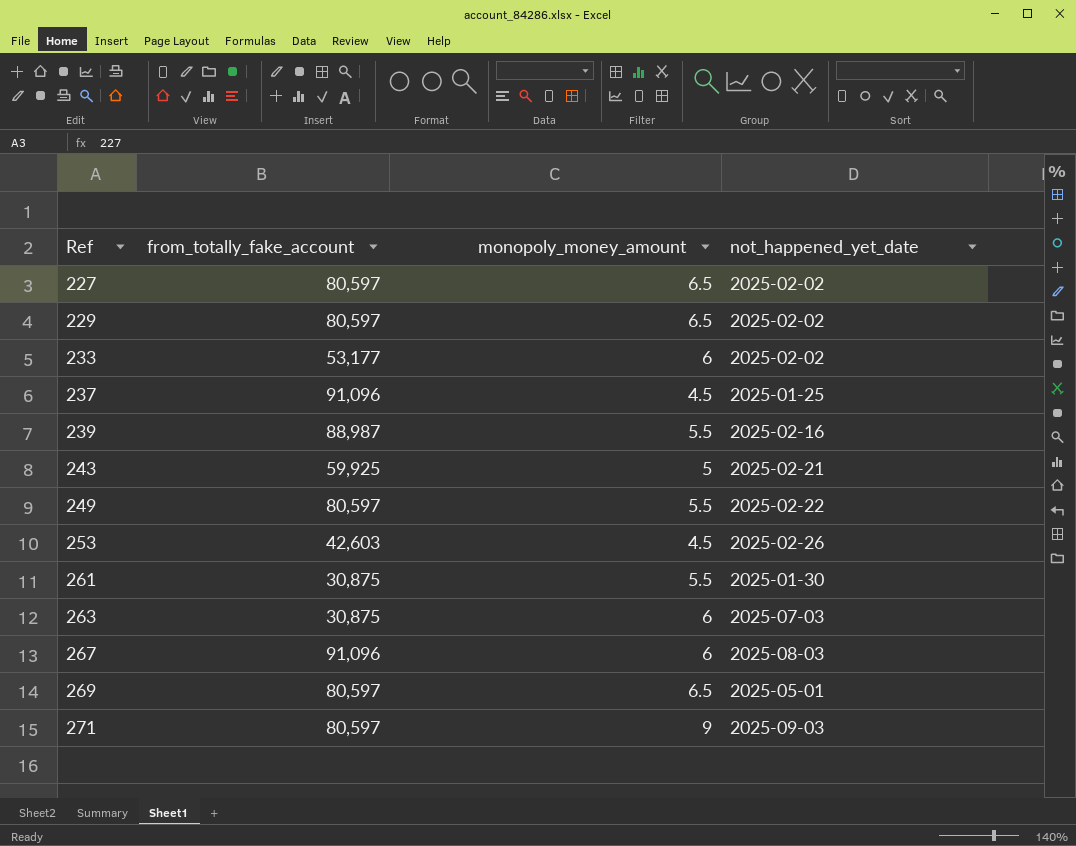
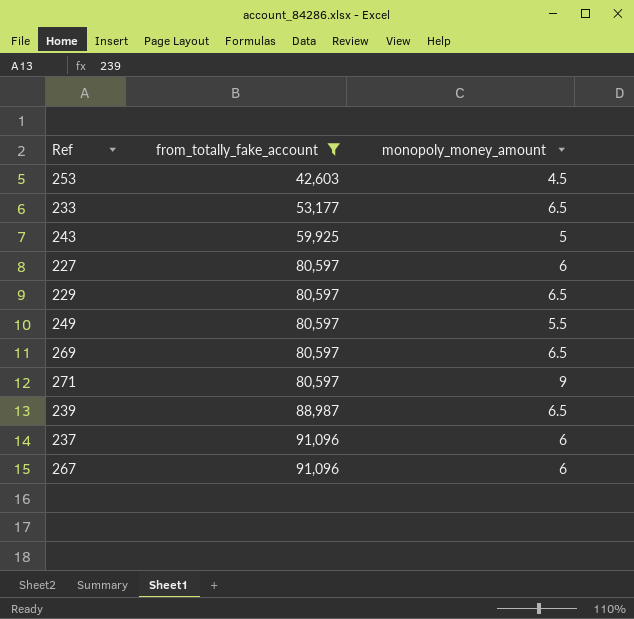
filter: none -> from_totally_fake_account != 30,875
row order: Ref ascending -> from_totally_fake_account ascending
column not_happened_yet_date | position: 4 -> none
233 | monopoly_money_amount: 6 -> 6.5
227 | monopoly_money_amount: 6.5 -> 6
239 | monopoly_money_amount: 5.5 -> 6.5
237 | monopoly_money_amount: 4.5 -> 6

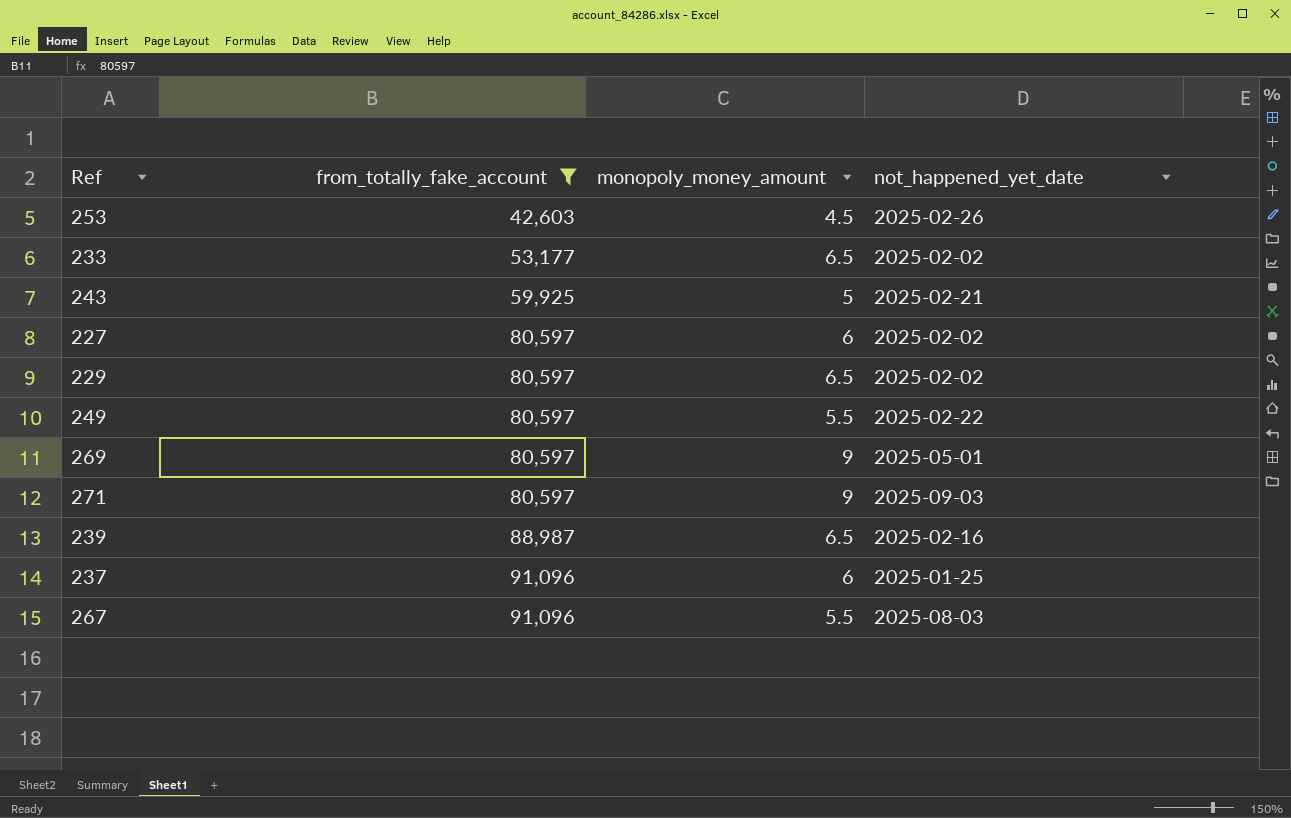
column not_happened_yet_date | position: none -> 4
269 | monopoly_money_amount: 6.5 -> 9
267 | monopoly_money_amount: 6 -> 5.5

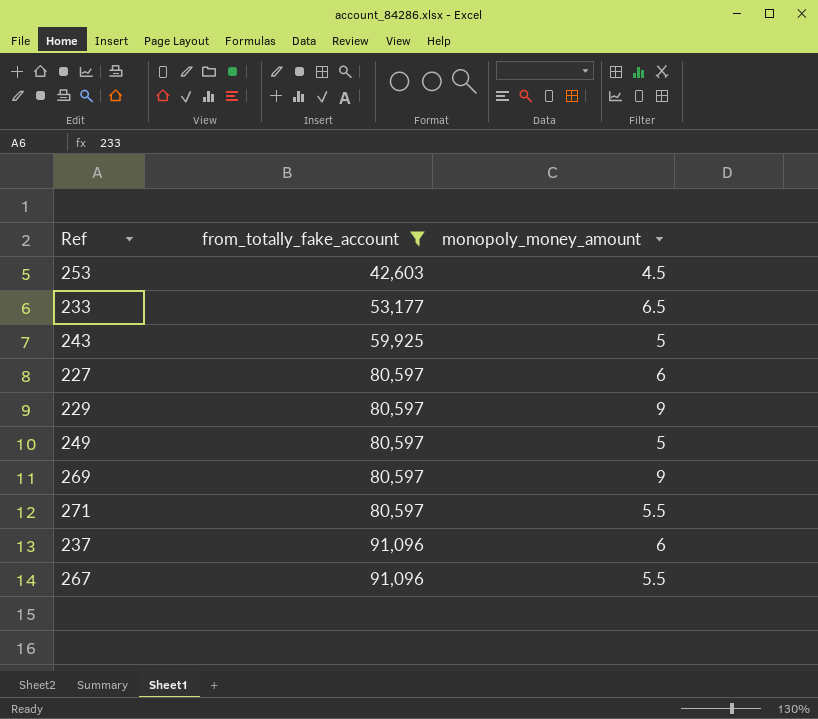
column not_happened_yet_date | position: 4 -> none
row 239: 88,987 | 6.5 | 2025-02-16 -> none
229 | monopoly_money_amount: 6.5 -> 9
249 | monopoly_money_amount: 5.5 -> 5
271 | monopoly_money_amount: 9 -> 5.5

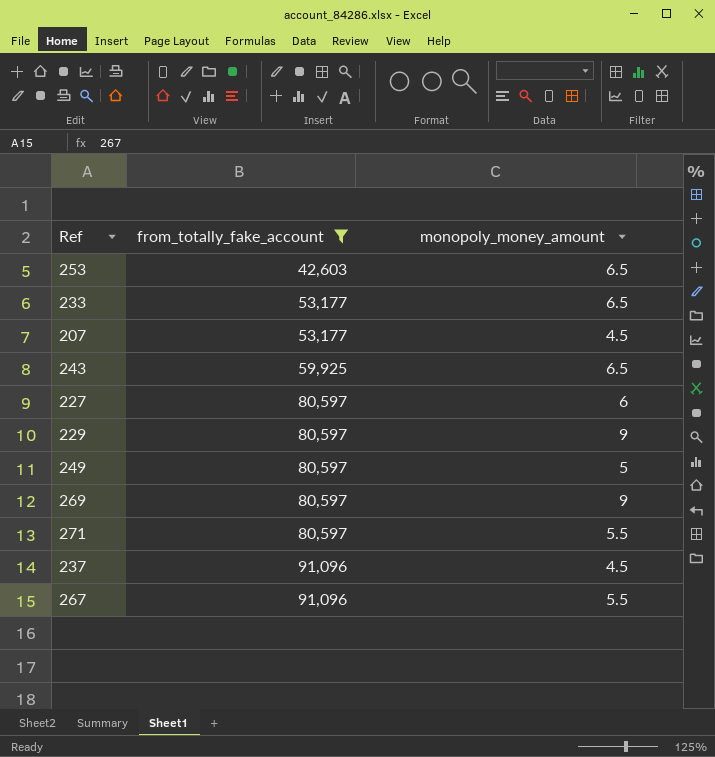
253 | monopoly_money_amount: 4.5 -> 6.5
row 207: none -> 53,177 | 4.5
243 | monopoly_money_amount: 5 -> 6.5
237 | monopoly_money_amount: 6 -> 4.5

